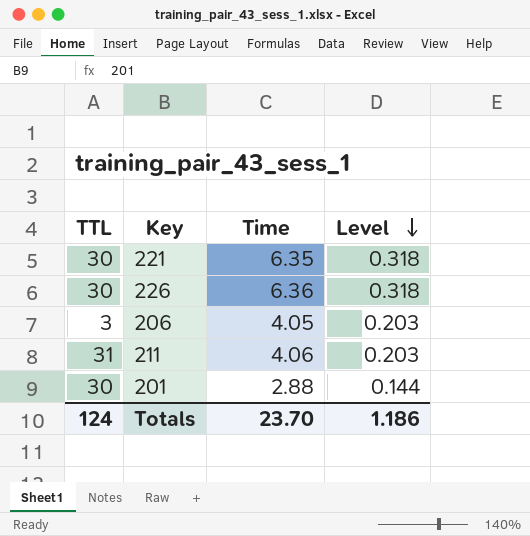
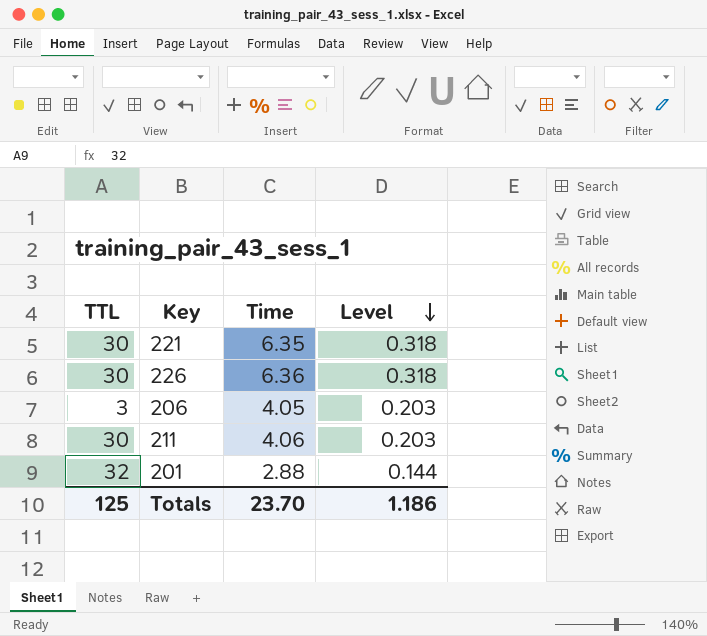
211 | TTL: 31 -> 30
201 | TTL: 30 -> 32
Totals | TTL: 124 -> 125

